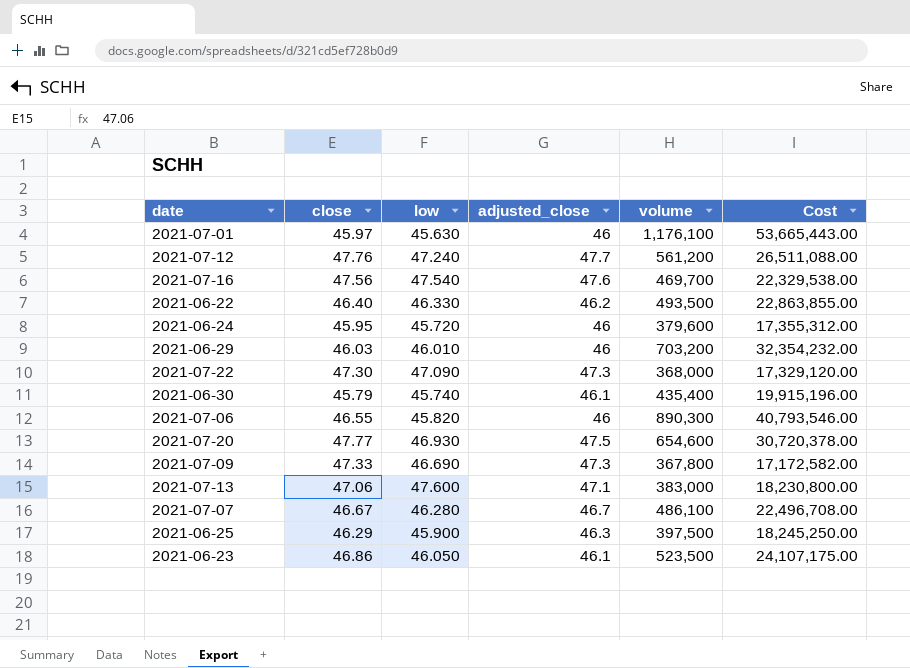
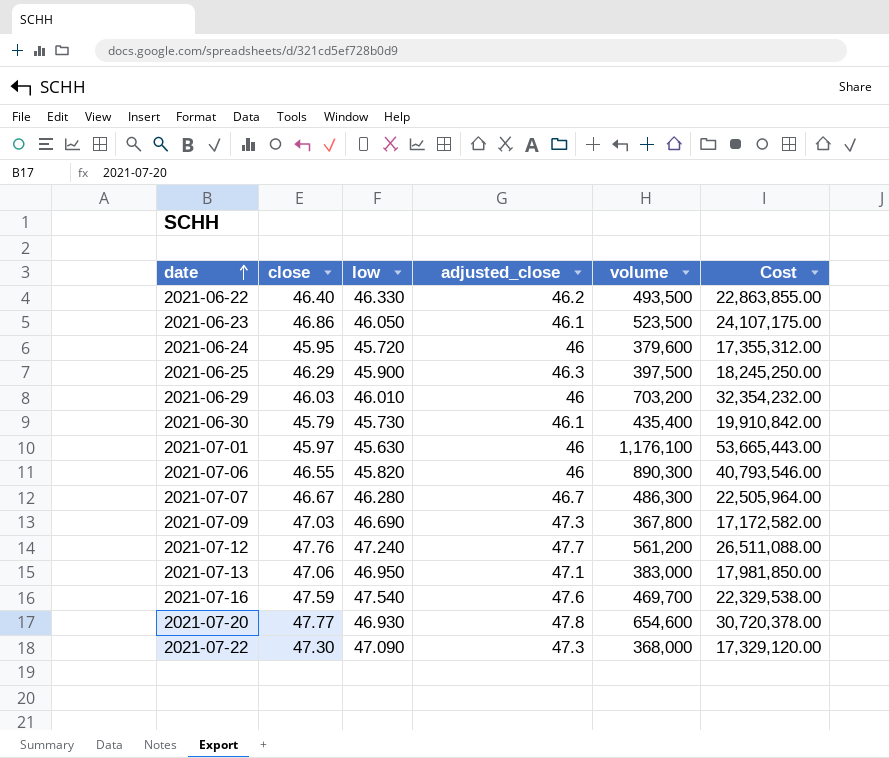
row order: none -> date ascending
2021-06-30 | low: 45.740 -> 45.730
2021-06-30 | Cost: 19,915,196.00 -> 19,910,842.00
2021-07-07 | volume: 486,100 -> 486,300
2021-07-07 | Cost: 22,496,708.00 -> 22,505,964.00
2021-07-09 | close: 47.33 -> 47.03
2021-07-13 | low: 47.600 -> 46.950
2021-07-13 | Cost: 18,230,800.00 -> 17,981,850.00
2021-07-16 | close: 47.56 -> 47.59
2021-07-20 | adjusted_close: 47.5 -> 47.8

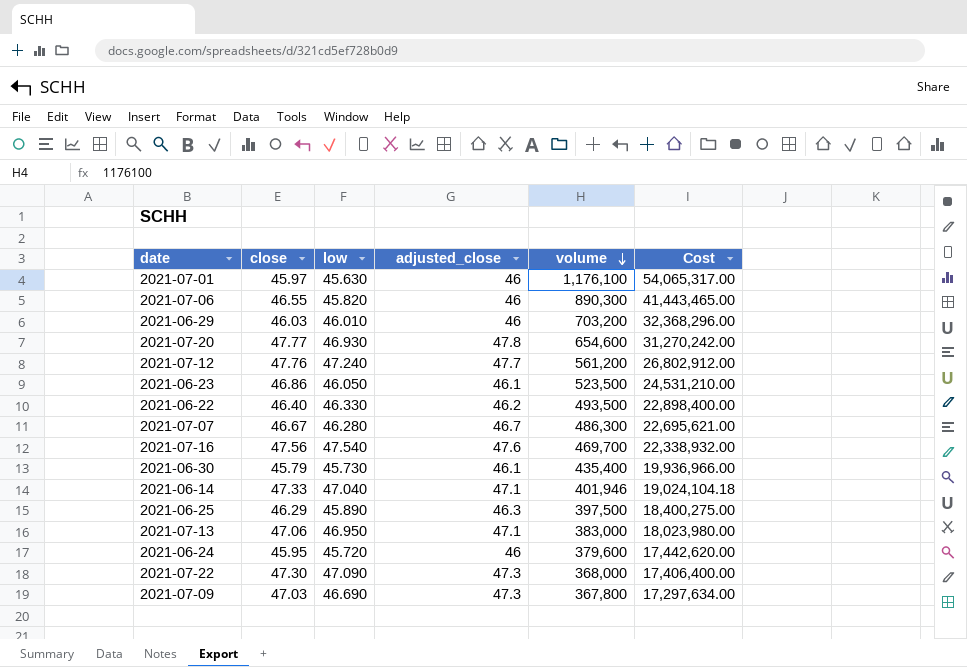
row order: date ascending -> volume descending
column Cost | formula: [low] * [volume] -> [close] * [volume]
2021-07-16 | close: 47.59 -> 47.56
row 2021-06-14: none -> 47.33 | 47.040 | 47.1 | 401,946 | 19,024,104.18
2021-06-25 | low: 45.900 -> 45.890

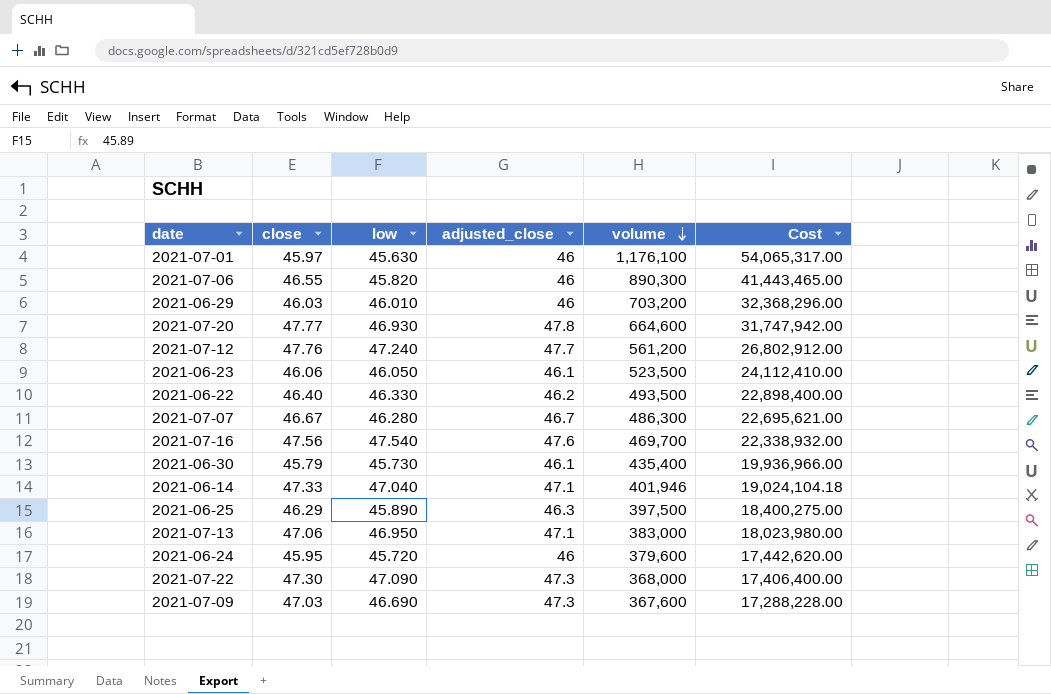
2021-07-20 | volume: 654,600 -> 664,600
2021-07-20 | Cost: 31,270,242.00 -> 31,747,942.00
2021-06-23 | close: 46.86 -> 46.06
2021-06-23 | Cost: 24,531,210.00 -> 24,112,410.00
2021-07-09 | volume: 367,800 -> 367,600
2021-07-09 | Cost: 17,297,634.00 -> 17,288,228.00

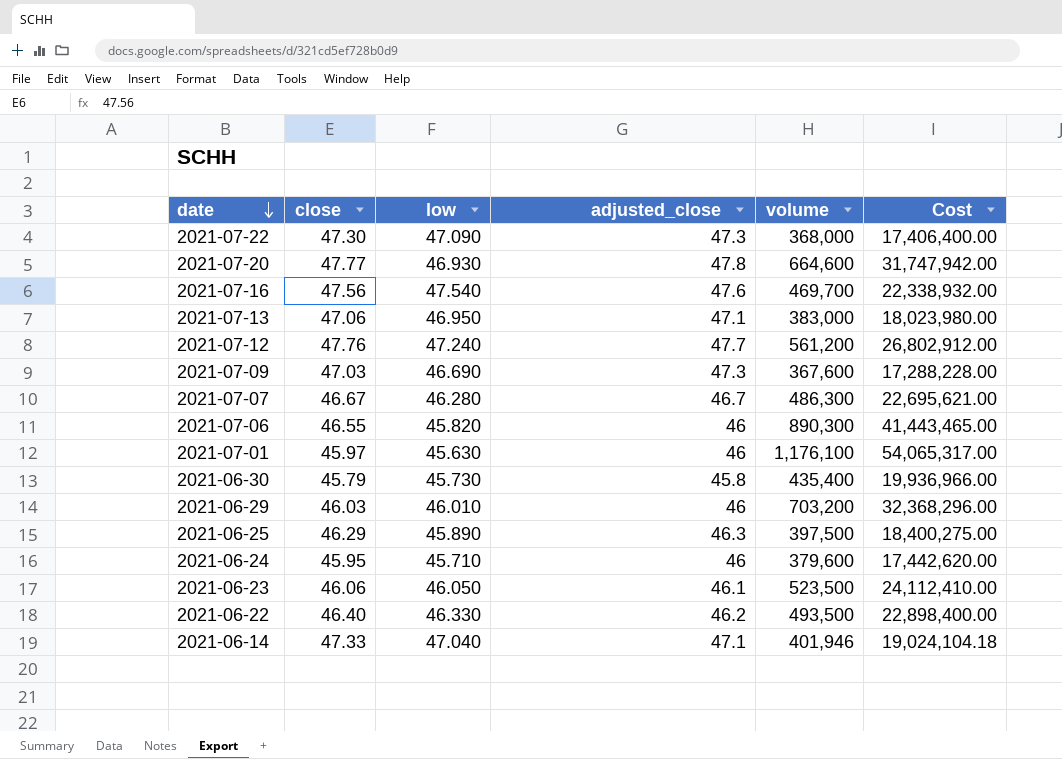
row order: volume descending -> date descending
2021-06-30 | adjusted_close: 46.1 -> 45.8
2021-06-24 | low: 45.720 -> 45.710

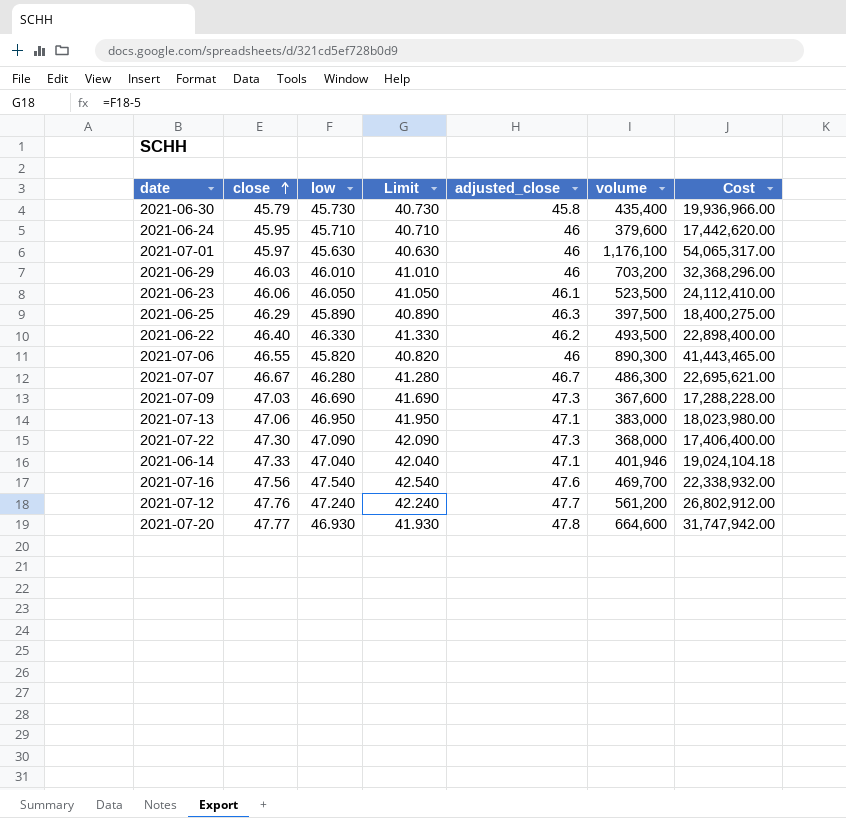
row order: date descending -> close ascending
column Limit | formula: none -> [low] - 5

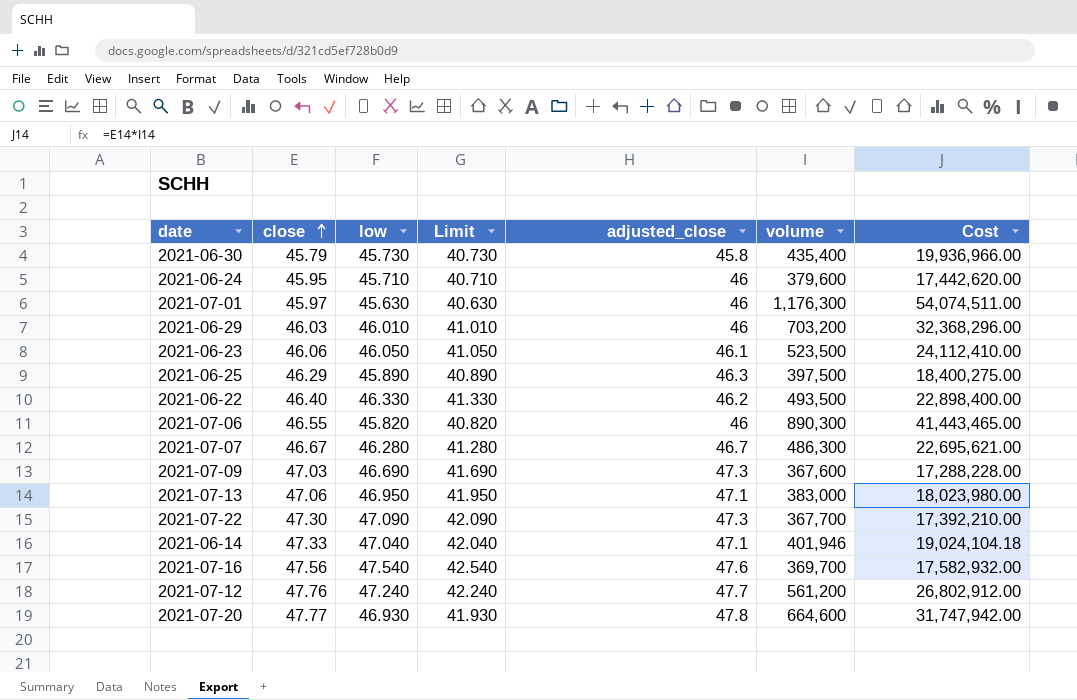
2021-07-01 | volume: 1,176,100 -> 1,176,300
2021-07-01 | Cost: 54,065,317.00 -> 54,074,511.00
2021-07-22 | volume: 368,000 -> 367,700
2021-07-22 | Cost: 17,406,400.00 -> 17,392,210.00
2021-07-16 | volume: 469,700 -> 369,700
2021-07-16 | Cost: 22,338,932.00 -> 17,582,932.00

